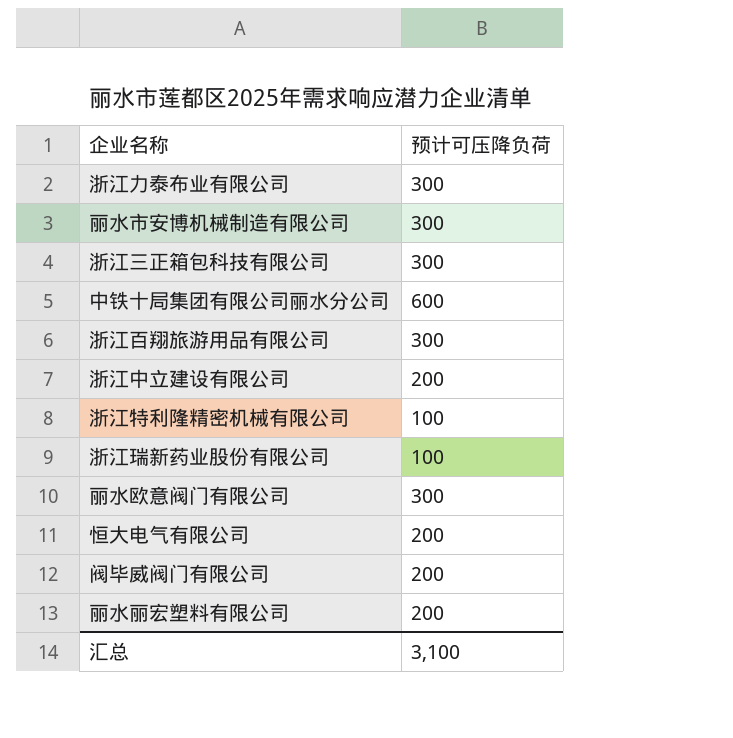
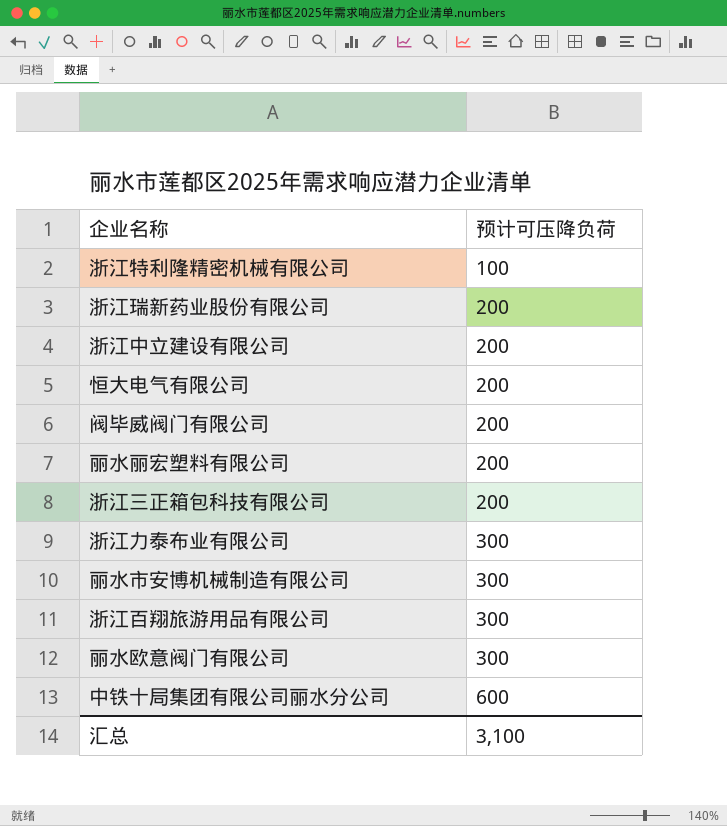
row order: none -> 预计可压降负荷 ascending
浙江瑞新药业股份有限公司 | 预计可压降负荷: 100 -> 200
浙江三正箱包科技有限公司 | 预计可压降负荷: 300 -> 200

